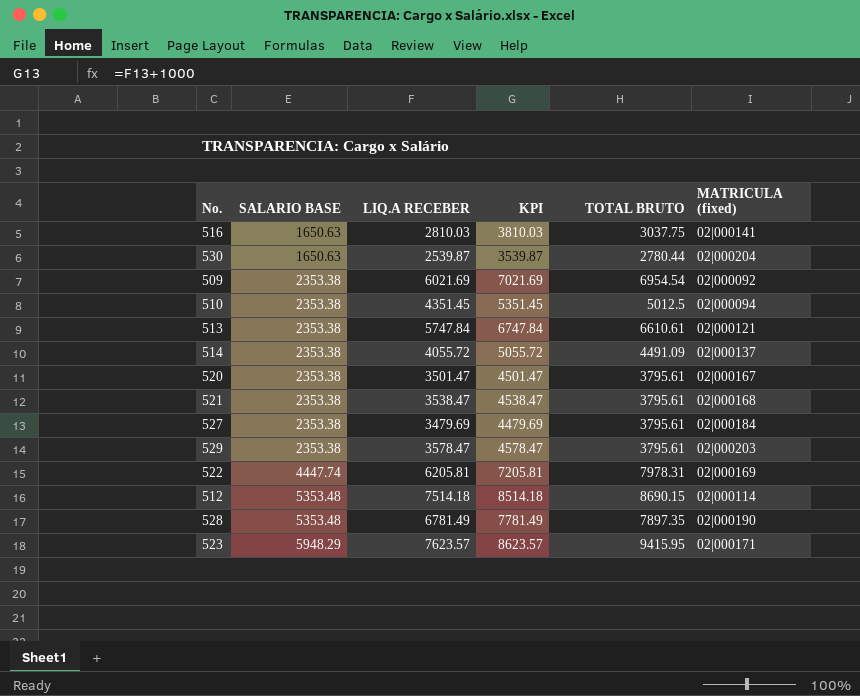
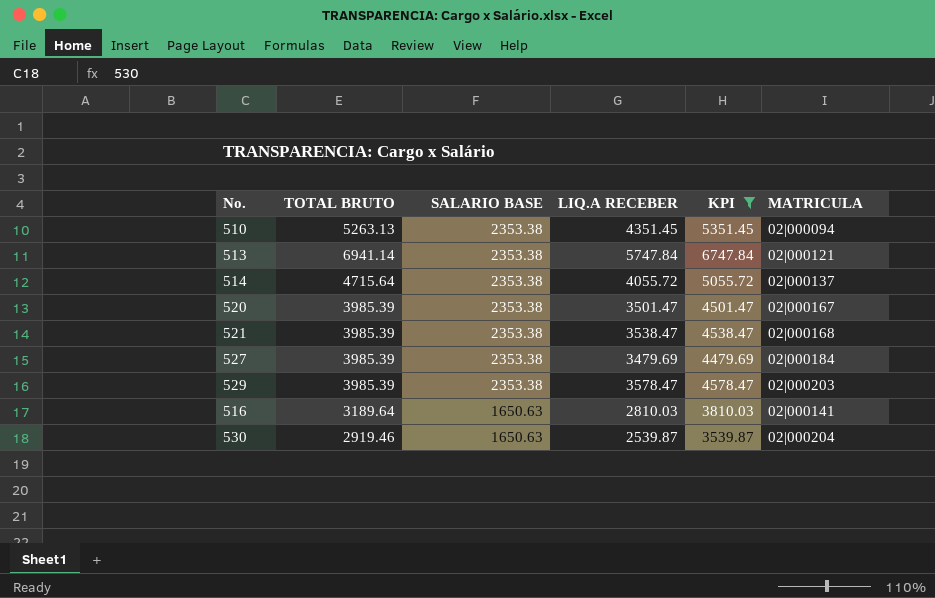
filter: none -> KPI <= 6747.84
row order: SALARIO BASE ascending -> SALARIO BASE descending
column TOTAL BRUTO | position: 5 -> 2
column name: MATRICULA (fixed) -> MATRICULA
510 | TOTAL BRUTO: 5012.5 -> 5263.13
513 | TOTAL BRUTO: 6610.61 -> 6941.14
514 | TOTAL BRUTO: 4491.09 -> 4715.64
520 | TOTAL BRUTO: 3795.61 -> 3985.39
521 | TOTAL BRUTO: 3795.61 -> 3985.39
527 | TOTAL BRUTO: 3795.61 -> 3985.39
529 | TOTAL BRUTO: 3795.61 -> 3985.39
516 | TOTAL BRUTO: 3037.75 -> 3189.64
530 | TOTAL BRUTO: 2780.44 -> 2919.46

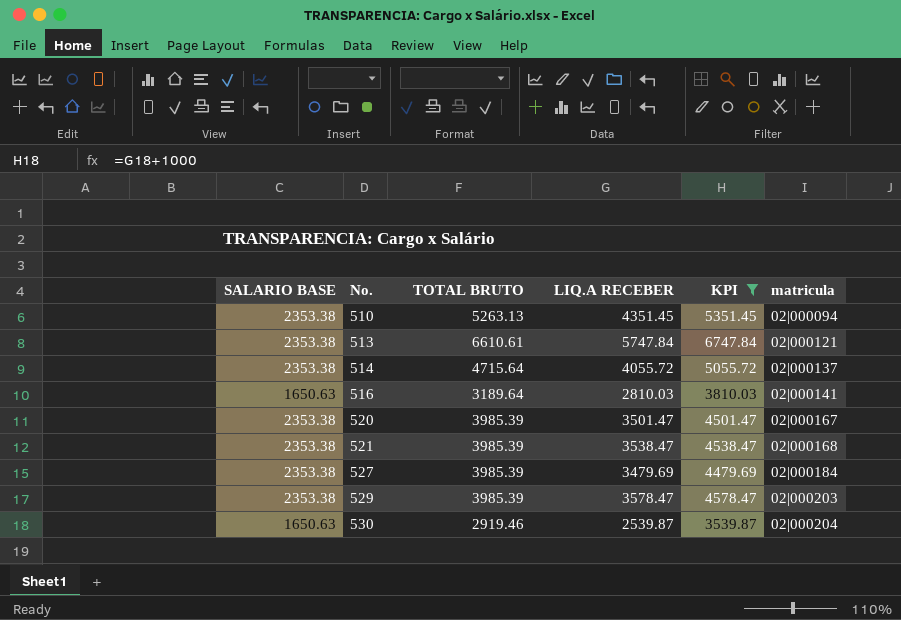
row order: SALARIO BASE descending -> No. ascending
column SALARIO BASE | position: 3 -> 1
column name: MATRICULA -> matricula
513 | TOTAL BRUTO: 6941.14 -> 6610.61

